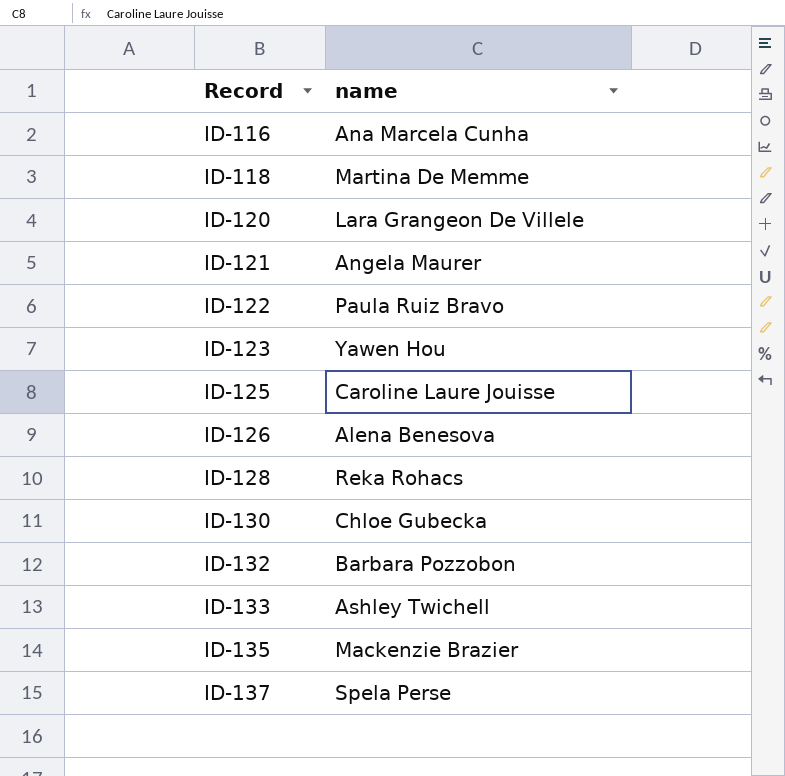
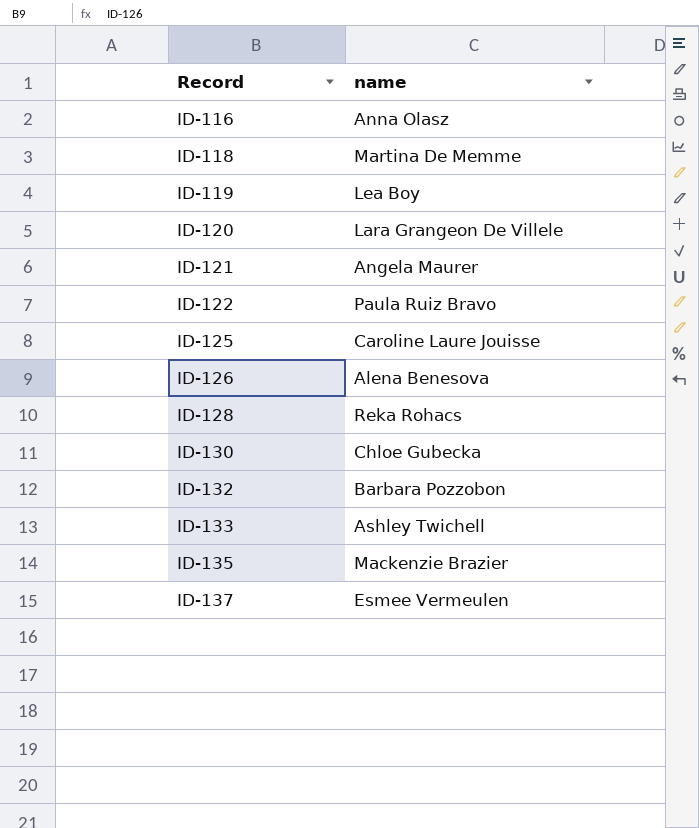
row ID-123: Yawen Hou -> none
ID-116 | name: Ana Marcela Cunha -> Anna Olasz
row ID-119: none -> Lea Boy
ID-137 | name: Spela Perse -> Esmee Vermeulen

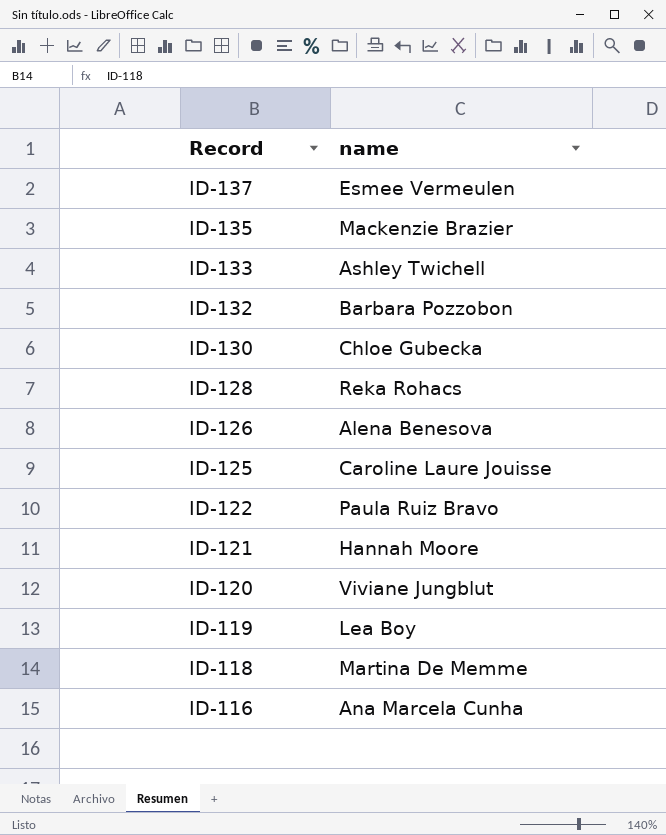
row order: Record ascending -> Record descending
ID-121 | name: Angela Maurer -> Hannah Moore
ID-120 | name: Lara Grangeon De Villele -> Viviane Jungblut
ID-116 | name: Anna Olasz -> Ana Marcela Cunha

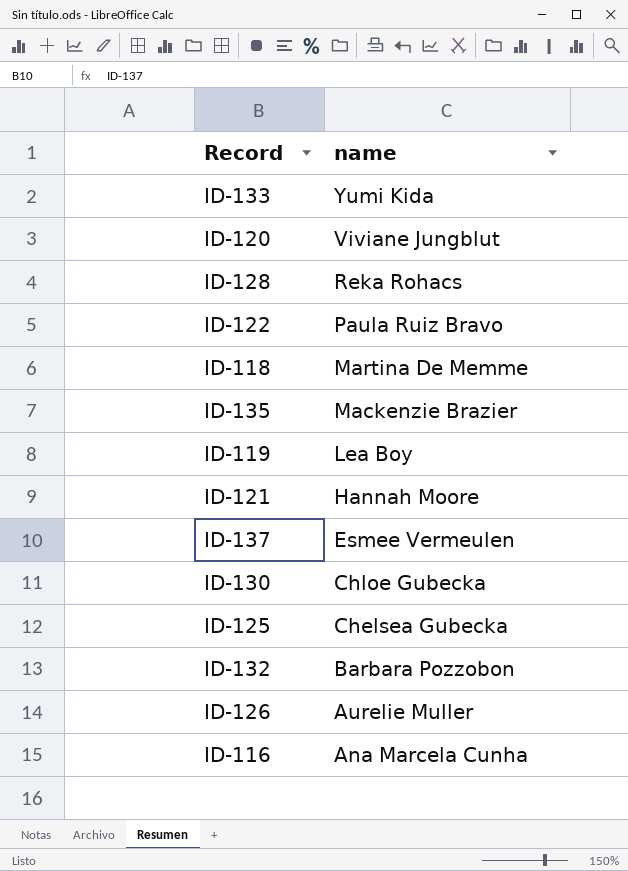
row order: Record descending -> name descending
ID-133 | name: Ashley Twichell -> Yumi Kida
ID-125 | name: Caroline Laure Jouisse -> Chelsea Gubecka
ID-126 | name: Alena Benesova -> Aurelie Muller

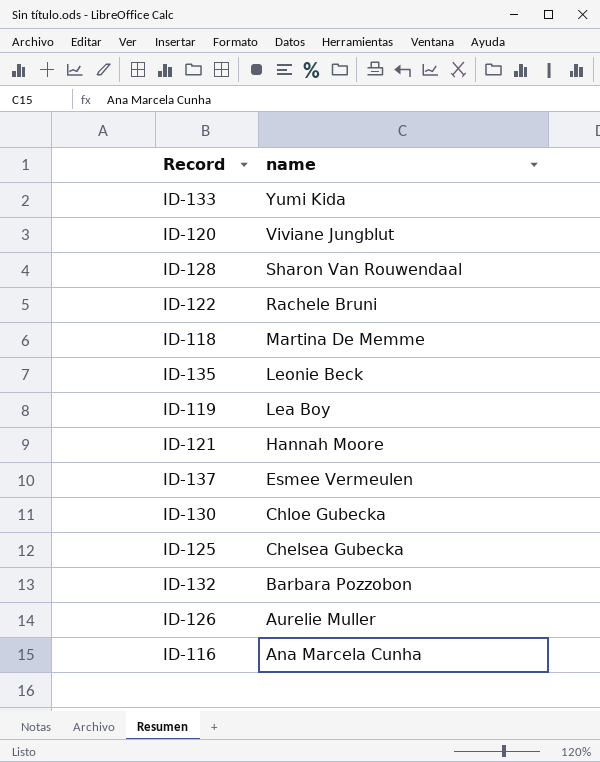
ID-128 | name: Reka Rohacs -> Sharon Van Rouwendaal
ID-122 | name: Paula Ruiz Bravo -> Rachele Bruni
ID-135 | name: Mackenzie Brazier -> Leonie Beck

